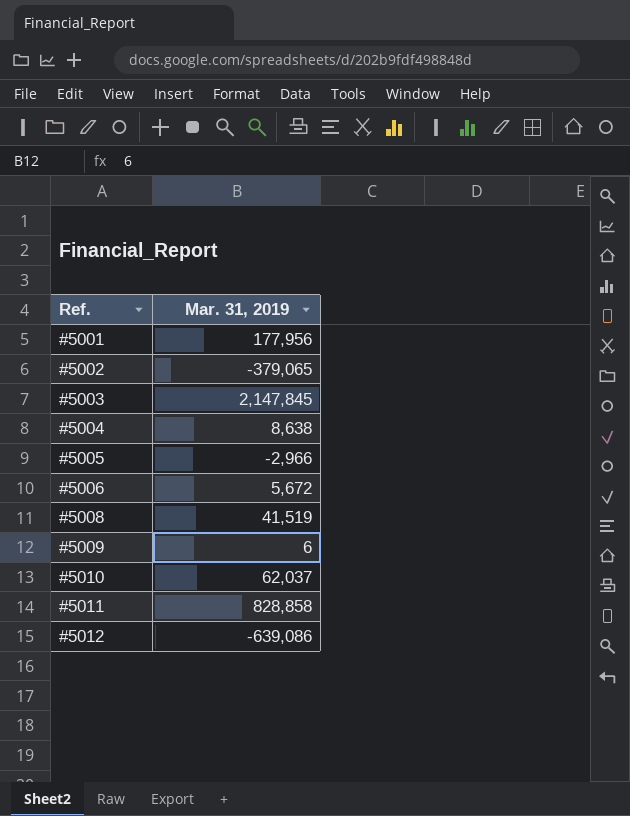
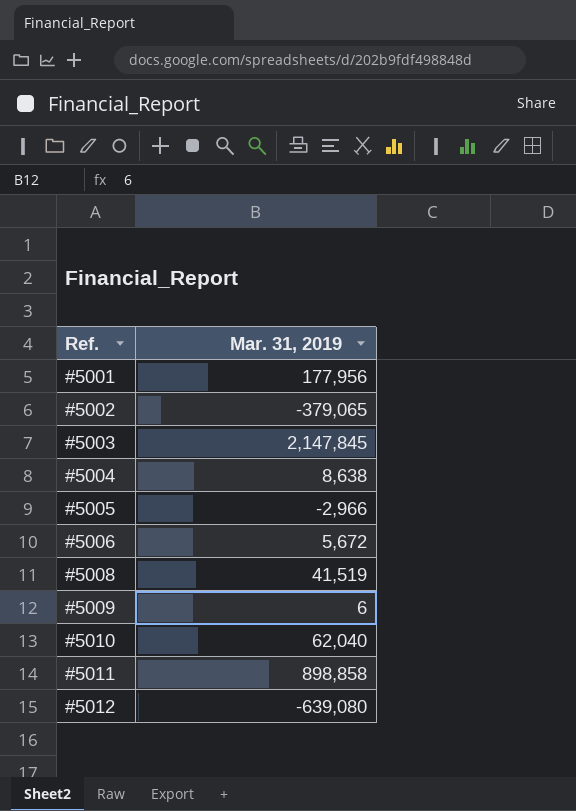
#5010 | Mar. 31, 2019: 62,037 -> 62,040
#5011 | Mar. 31, 2019: 828,858 -> 898,858
#5012 | Mar. 31, 2019: -639,086 -> -639,080

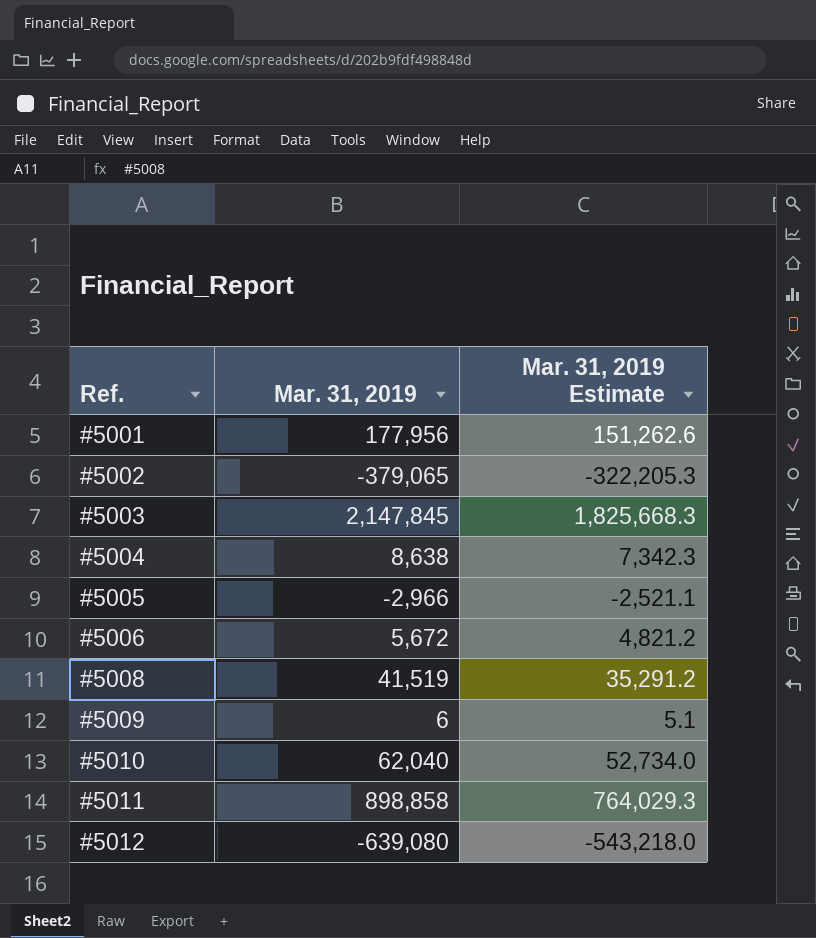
column Mar. 31, 2019 Estimate | formula: none -> [Mar. 31, 2019] * 0.85

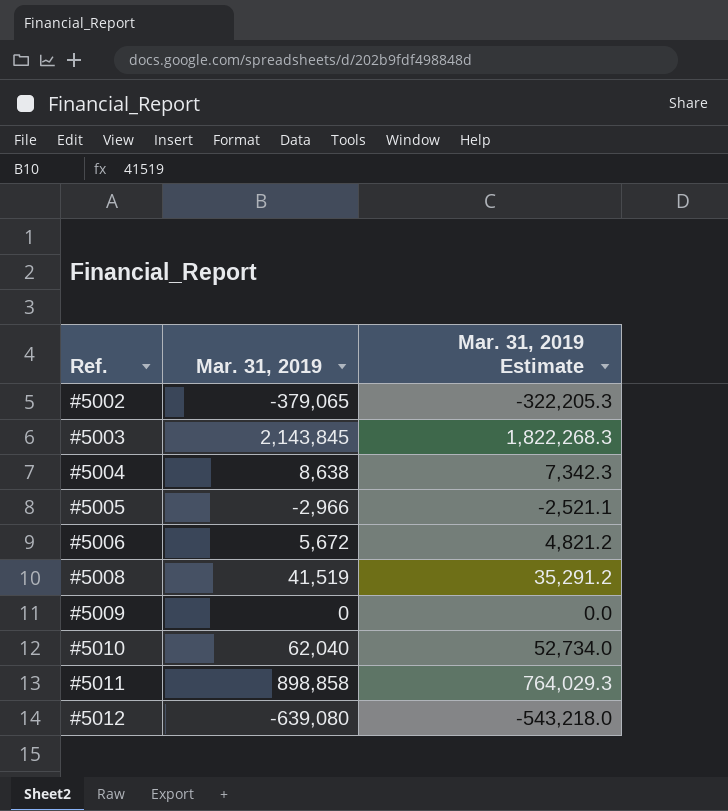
row #5001: 177,956 | 151,262.6 -> none
#5003 | Mar. 31, 2019: 2,147,845 -> 2,143,845
#5003 | Mar. 31, 2019 Estimate: 1,825,668.3 -> 1,822,268.3
#5009 | Mar. 31, 2019: 6 -> 0
#5009 | Mar. 31, 2019 Estimate: 5.1 -> 0.0

